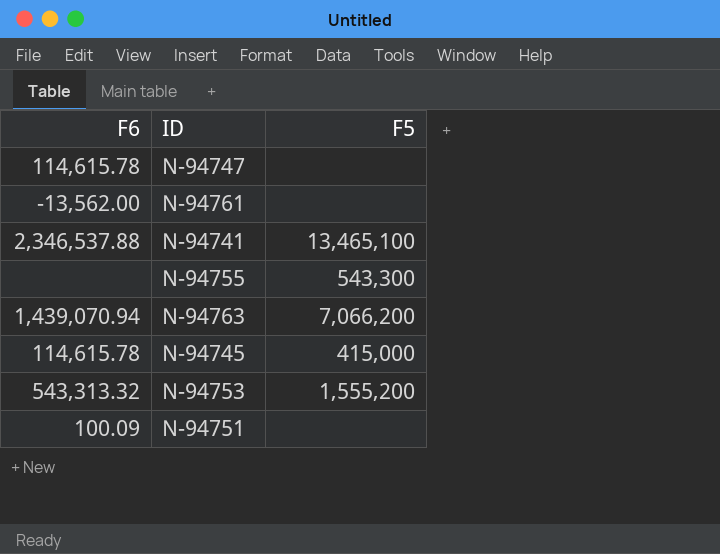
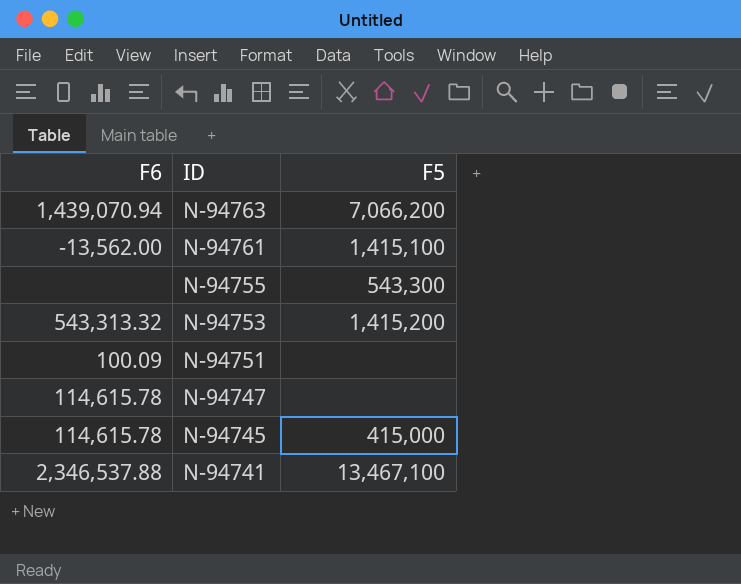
row order: none -> ID descending
N-94761 | F5: none -> 1,415,100
N-94753 | F5: 1,555,200 -> 1,415,200
N-94741 | F5: 13,465,100 -> 13,467,100

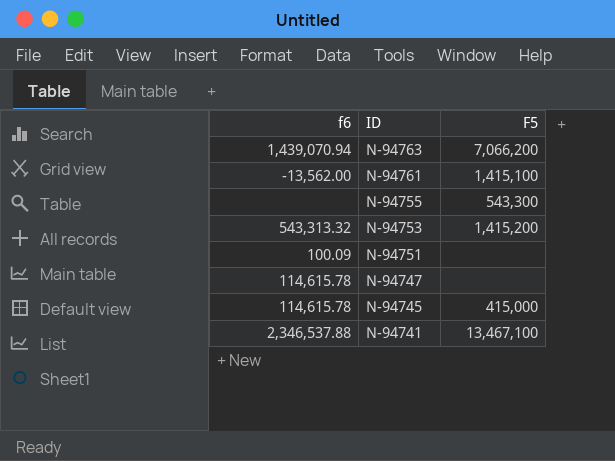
column name: F6 -> f6

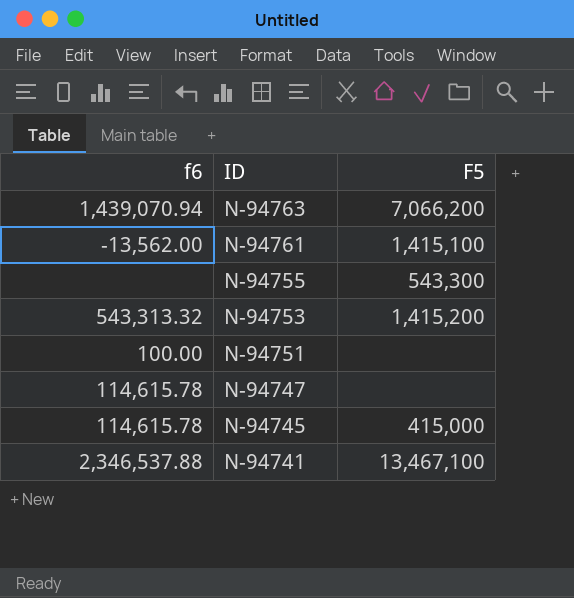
N-94751 | f6: 100.09 -> 100.00

